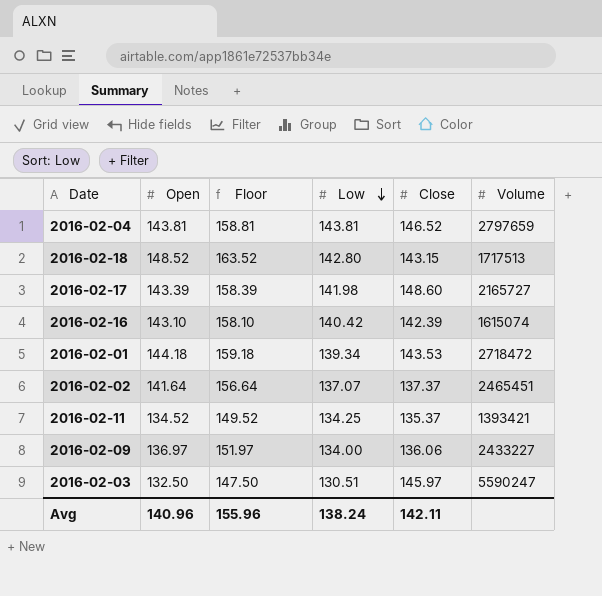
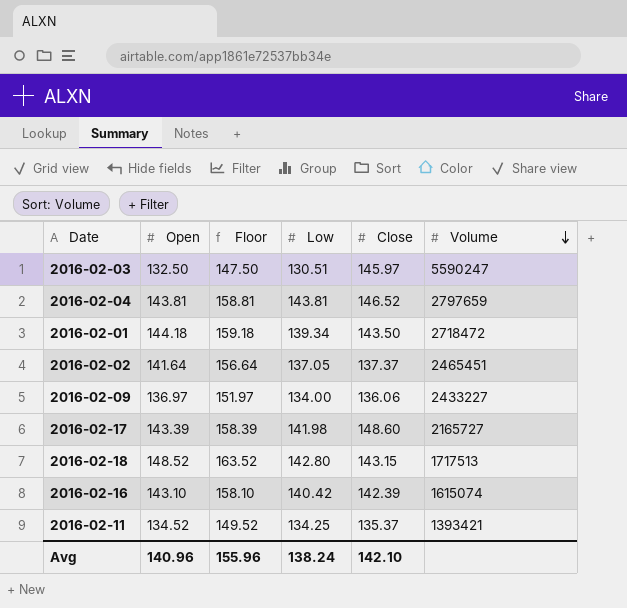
row order: Low descending -> Volume descending
2016-02-01 | Close: 143.53 -> 143.50
2016-02-02 | Low: 137.07 -> 137.05
Avg | Close: 142.11 -> 142.10

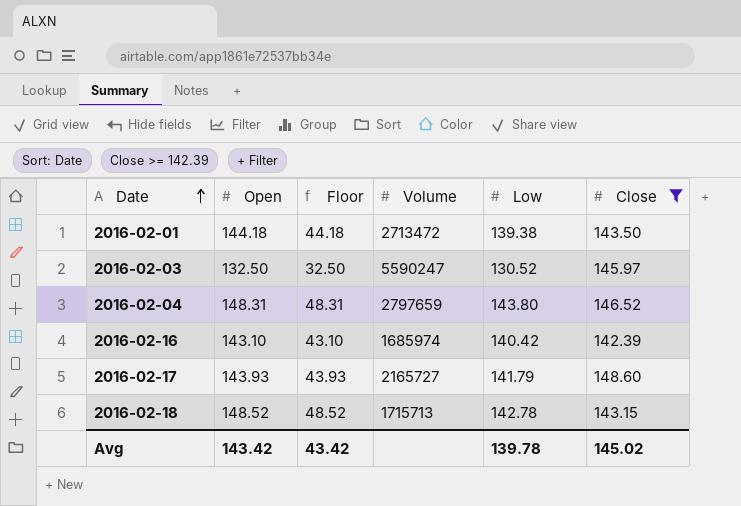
filter: none -> Close >= 142.39
row order: Volume descending -> Date ascending
column Floor | formula: [Open] + 15 -> [Open] - 100
column Volume | position: 6 -> 4
2016-02-01 | Volume: 2718472 -> 2713472
2016-02-01 | Low: 139.34 -> 139.38
2016-02-03 | Low: 130.51 -> 130.52
2016-02-04 | Open: 143.81 -> 148.31
2016-02-04 | Low: 143.81 -> 143.80
2016-02-16 | Volume: 1615074 -> 1685974
2016-02-17 | Open: 143.39 -> 143.93
2016-02-17 | Low: 141.98 -> 141.79
2016-02-18 | Volume: 1717513 -> 1715713
2016-02-18 | Low: 142.80 -> 142.78
Avg | Open: 140.96 -> 143.42
Avg | Floor: 155.96 -> 43.42
Avg | Low: 138.24 -> 139.78
Avg | Close: 142.10 -> 145.02

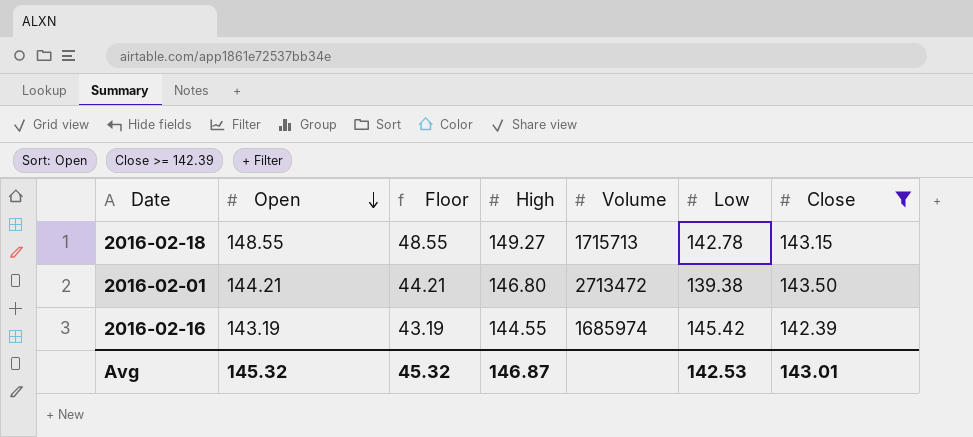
row order: Date ascending -> Open descending
column High | position: none -> 4
row 2016-02-03: 132.50 | 32.50 | 5590247 | 130.52 | 145.97 -> none
row 2016-02-04: 148.31 | 48.31 | 2797659 | 143.80 | 146.52 -> none
row 2016-02-17: 143.93 | 43.93 | 2165727 | 141.79 | 148.60 -> none
2016-02-18 | Open: 148.52 -> 148.55
2016-02-18 | Floor: 48.52 -> 48.55
2016-02-01 | Open: 144.18 -> 144.21
2016-02-01 | Floor: 44.18 -> 44.21
2016-02-16 | Open: 143.10 -> 143.19
2016-02-16 | Floor: 43.10 -> 43.19
2016-02-16 | Low: 140.42 -> 145.42
Avg | Open: 143.42 -> 145.32
Avg | Floor: 43.42 -> 45.32
Avg | Low: 139.78 -> 142.53
Avg | Close: 145.02 -> 143.01

